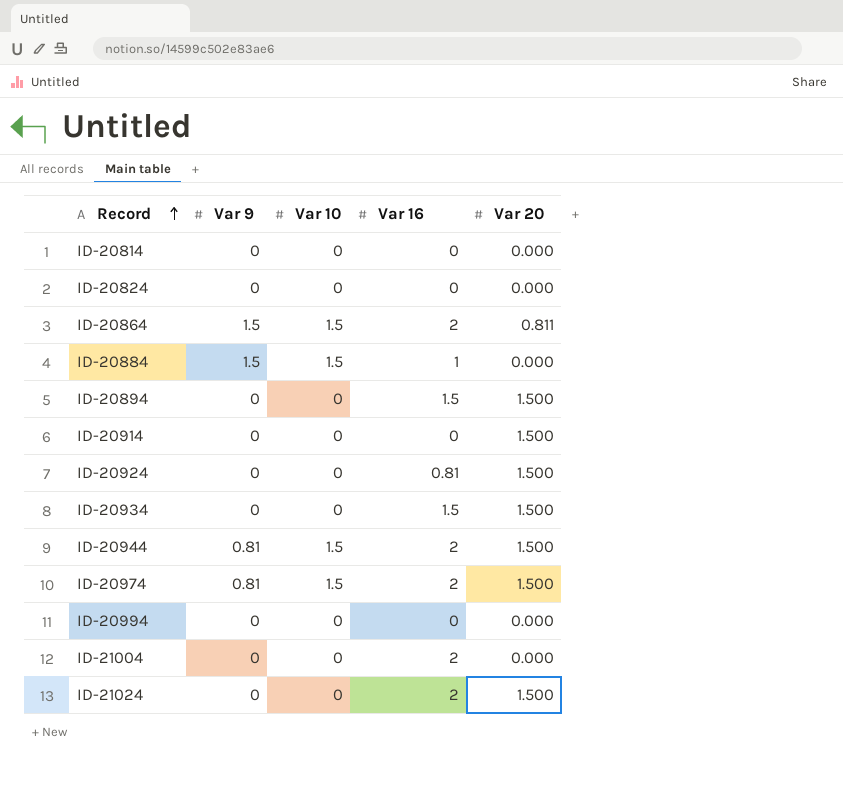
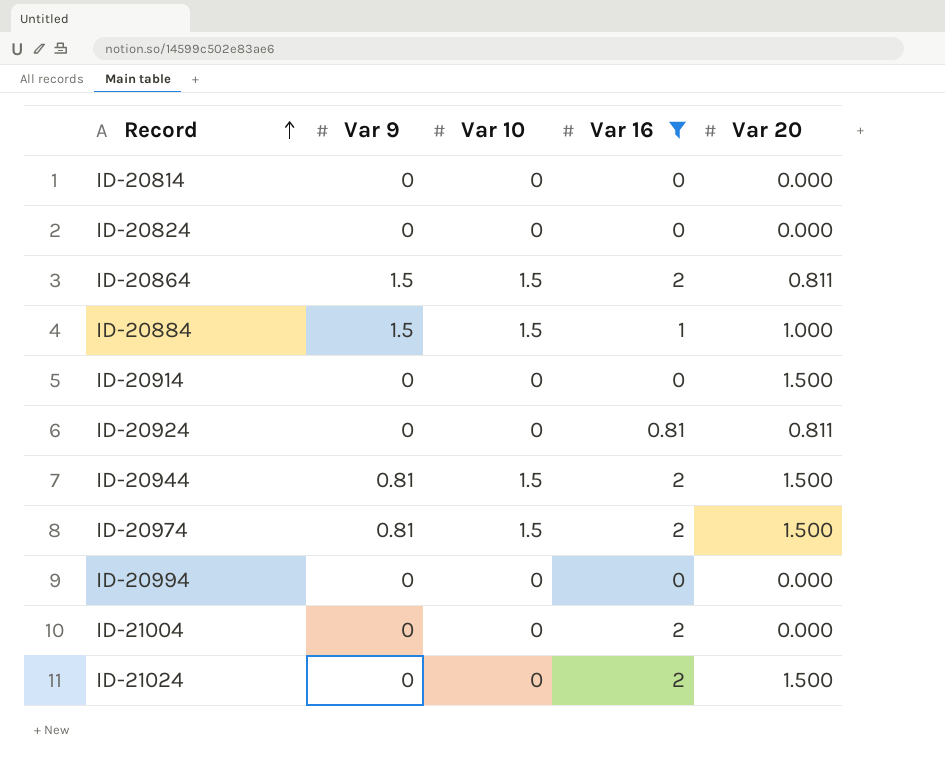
filter: none -> Var 16 != 1.5
ID-20884 | Var 20: 0.000 -> 1.000
ID-20924 | Var 20: 1.500 -> 0.811

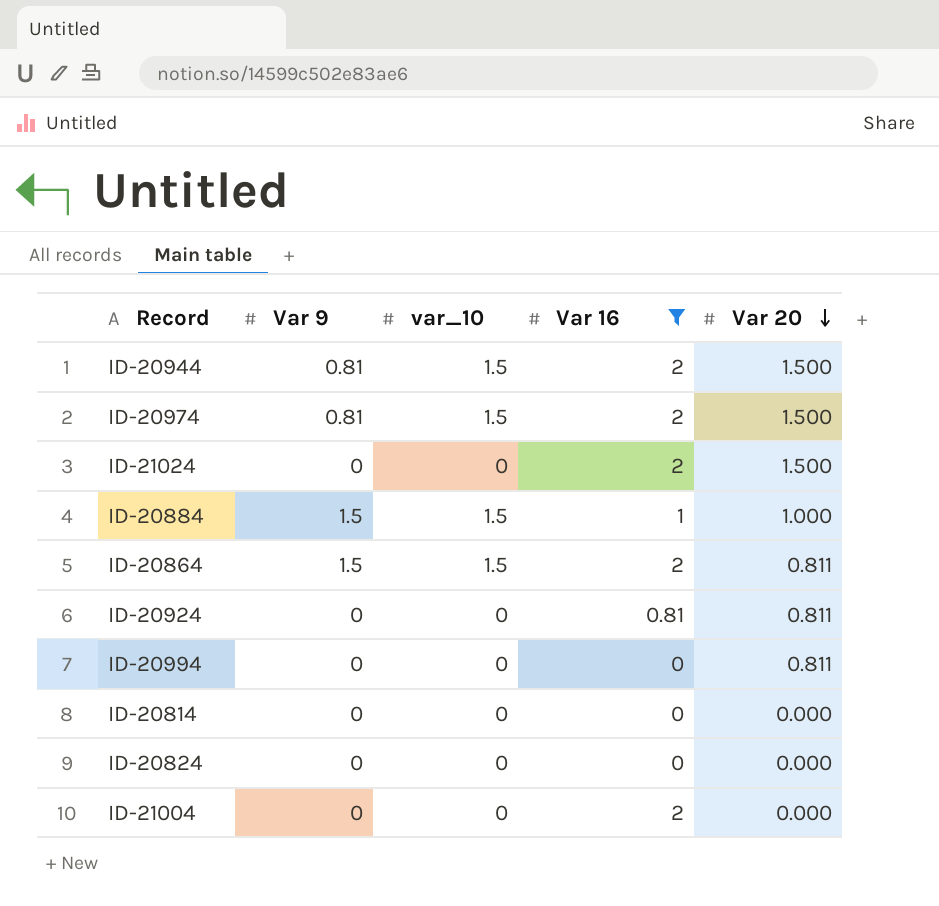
row order: Record ascending -> Var 20 descending
column name: Var 10 -> var_10
row ID-20914: 0 | 0 | 0 | 1.500 -> none
ID-20994 | Var 20: 0.000 -> 0.811

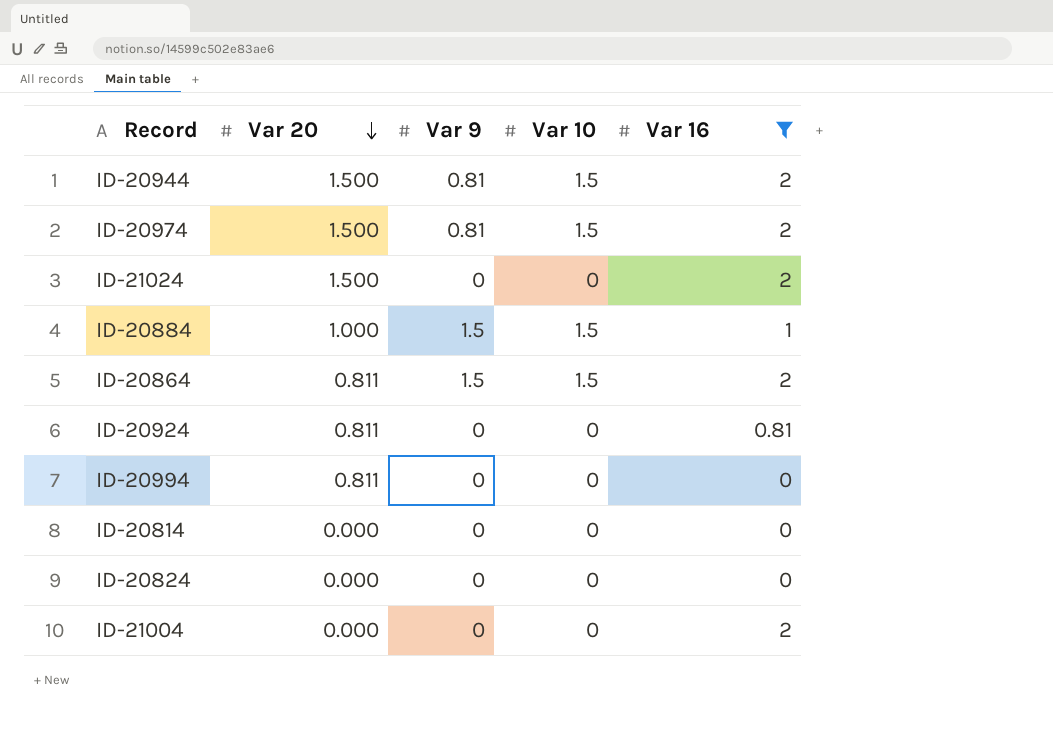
column Var 20 | position: 5 -> 2
column name: var_10 -> Var 10

